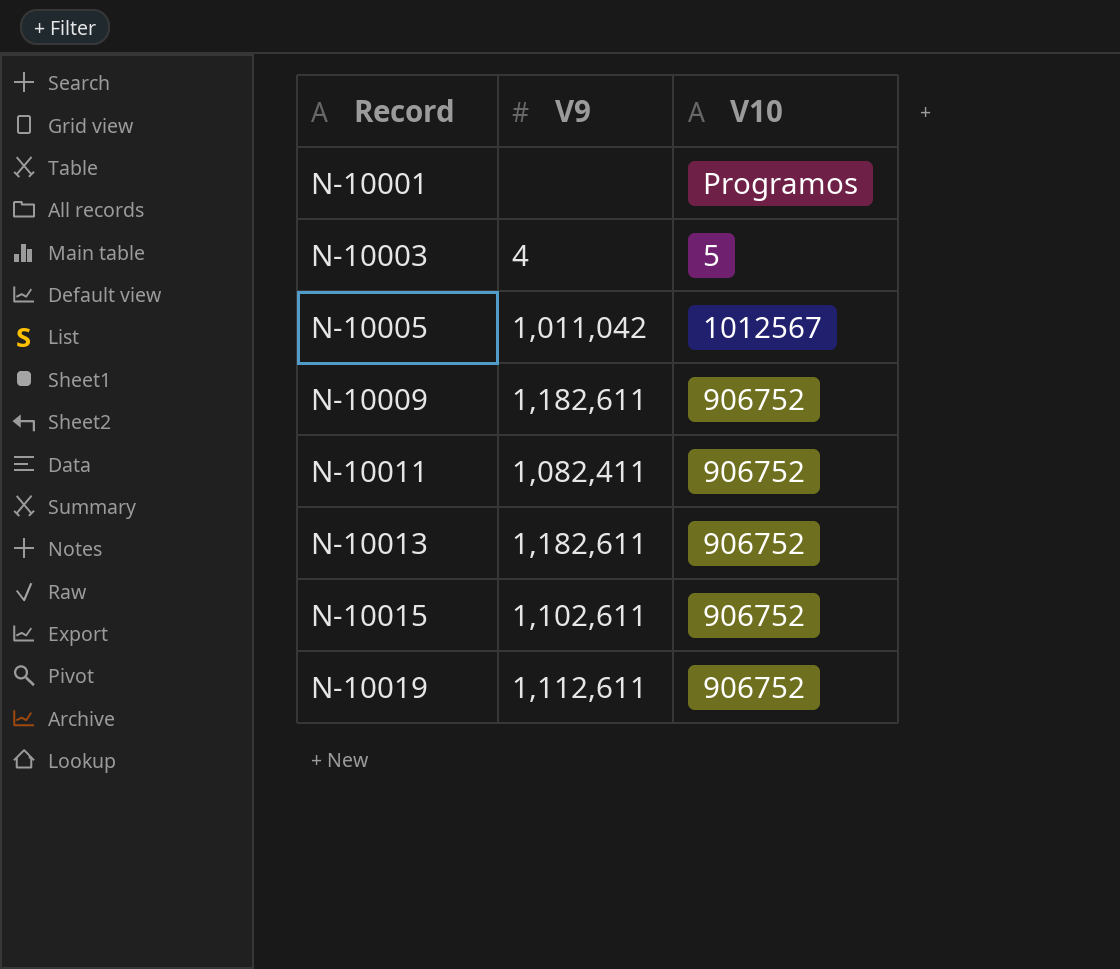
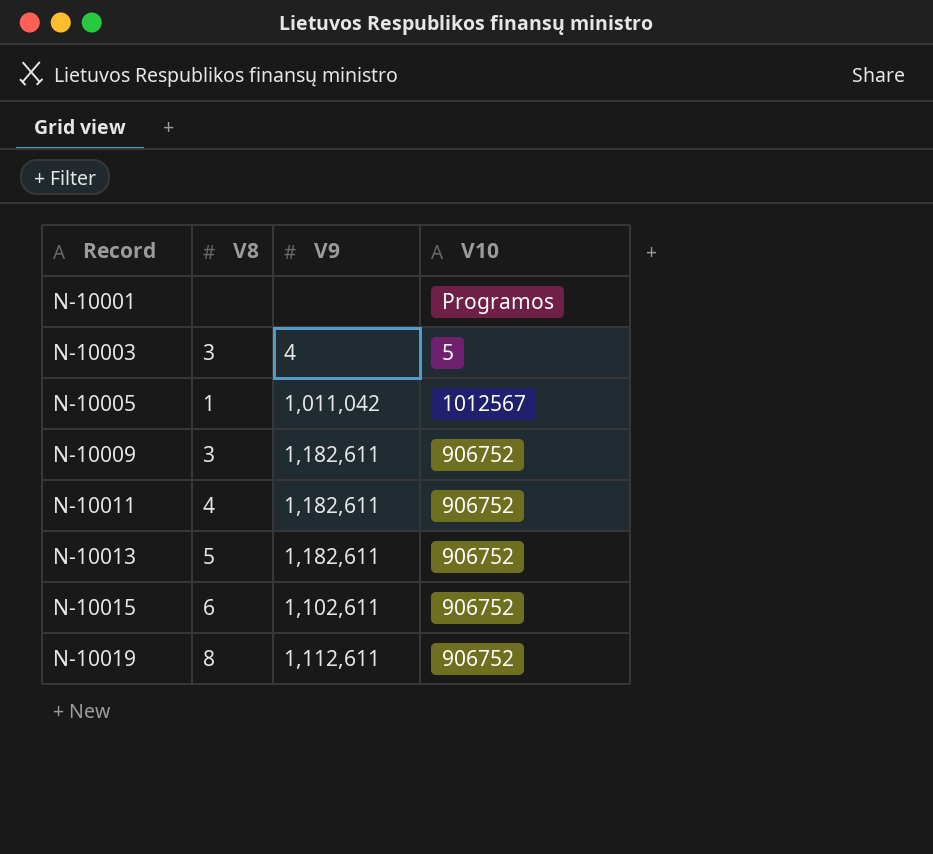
column V8 | position: none -> 2
N-10011 | V9: 1,082,411 -> 1,182,611

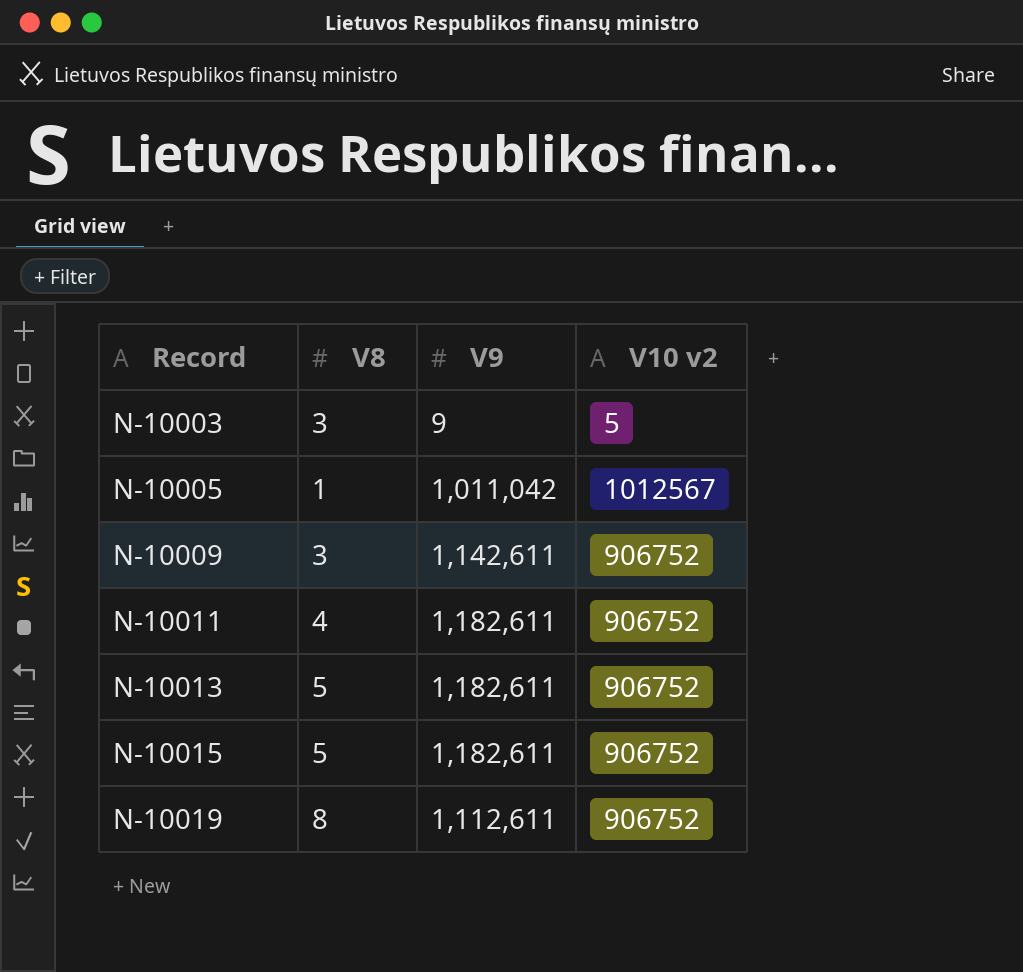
column name: V10 -> V10 v2
row N-10001: none | none | Programos -> none
N-10003 | V9: 4 -> 9
N-10009 | V9: 1,182,611 -> 1,142,611
N-10015 | V8: 6 -> 5
N-10015 | V9: 1,102,611 -> 1,182,611

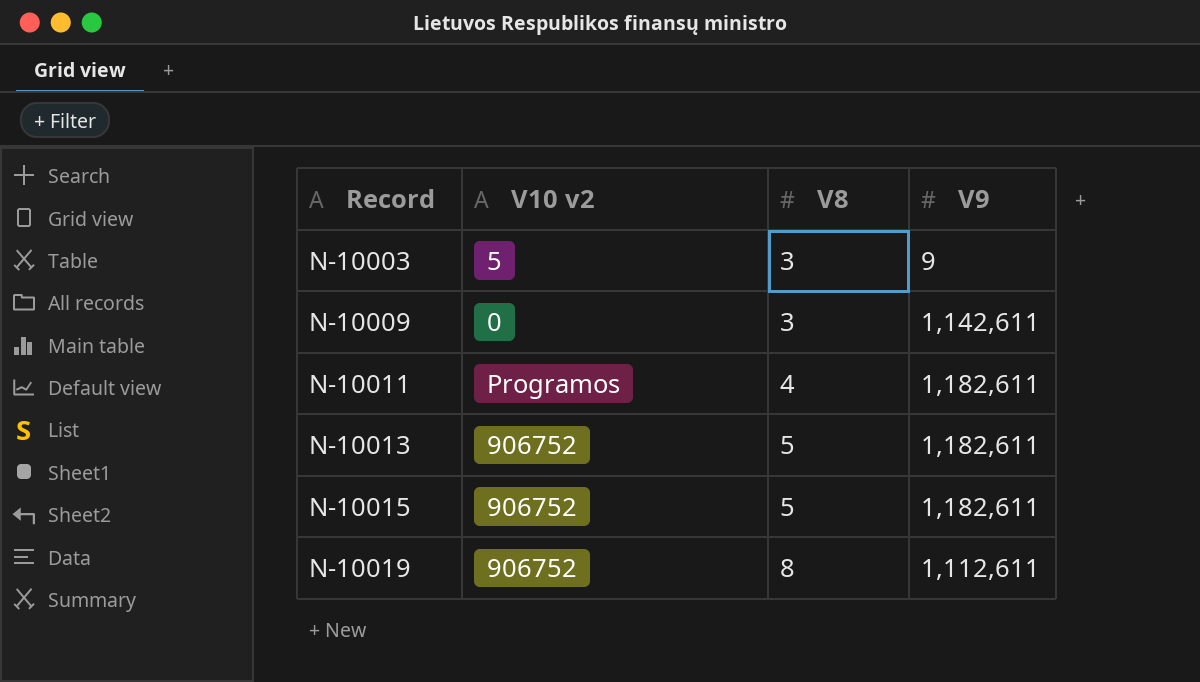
column V10 v2 | position: 4 -> 2
row N-10005: 1 | 1,011,042 | 1012567 -> none
N-10009 | V10 v2: 906752 -> 0
N-10011 | V10 v2: 906752 -> Programos

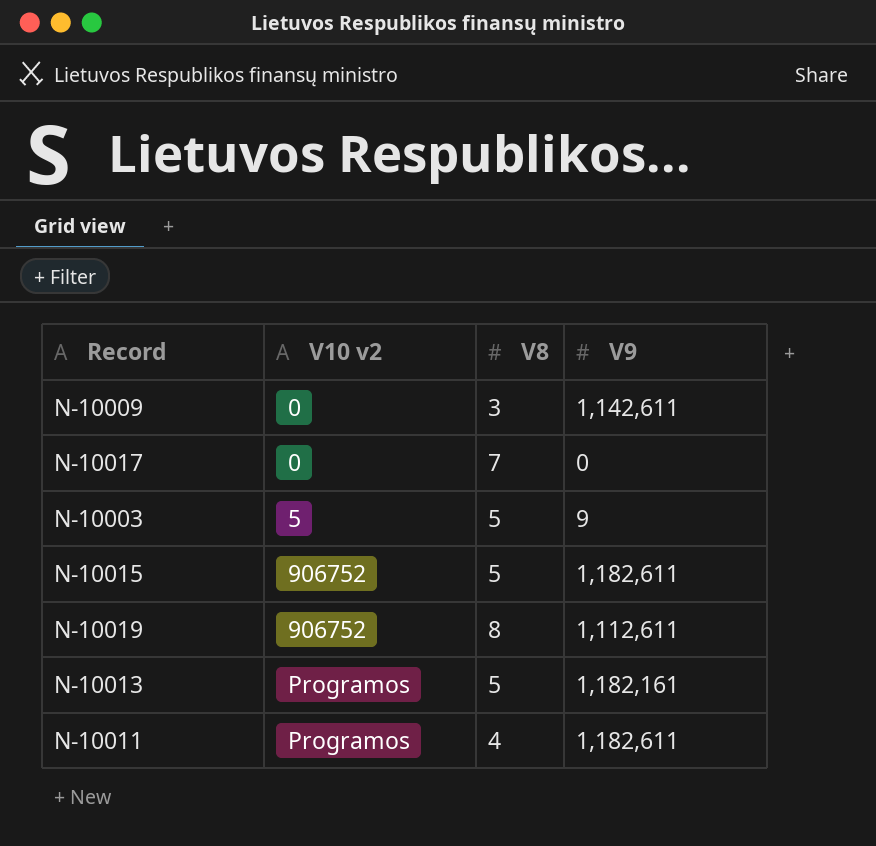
row order: Record ascending -> V10 v2 ascending
row N-10017: none -> 0 | 7 | 0
N-10003 | V8: 3 -> 5
N-10013 | V10 v2: 906752 -> Programos
N-10013 | V9: 1,182,611 -> 1,182,161

